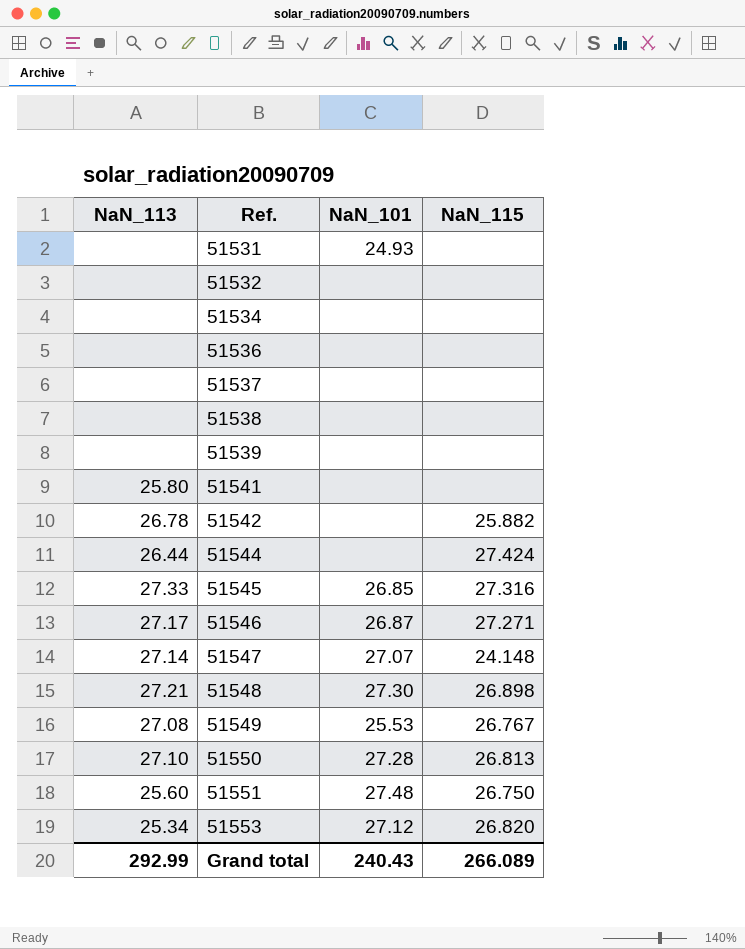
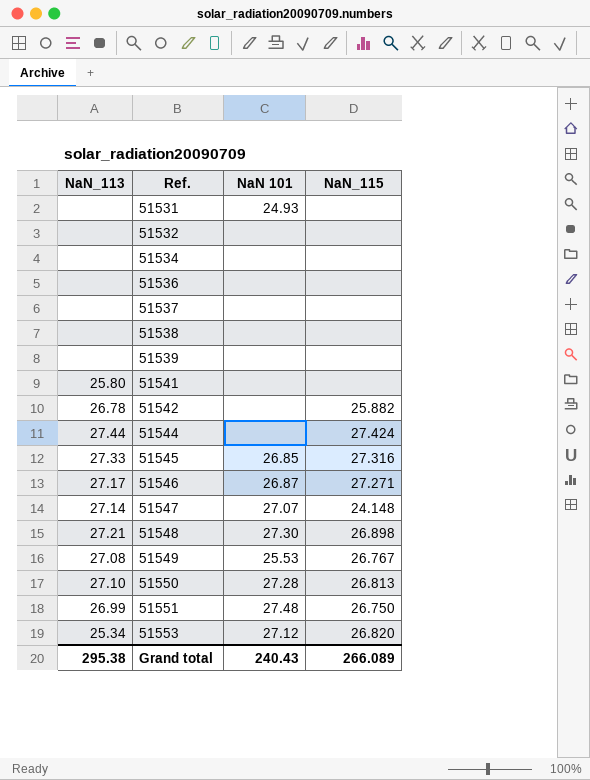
column name: NaN_101 -> NaN 101
51544 | NaN_113: 26.44 -> 27.44
51551 | NaN_113: 25.60 -> 26.99
Grand total | NaN_113: 292.99 -> 295.38

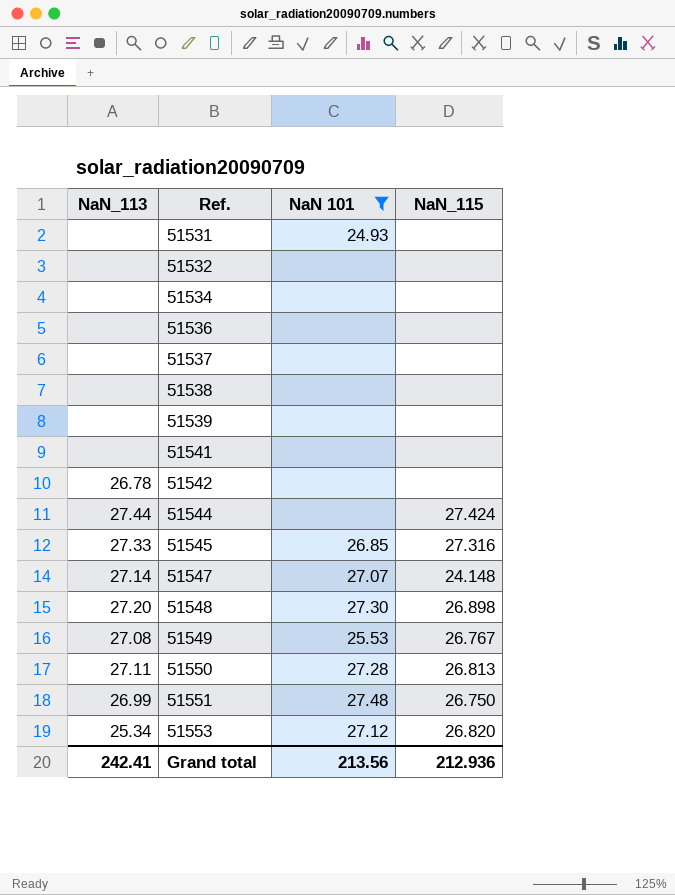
filter: none -> NaN 101 != 26.87
51541 | NaN_113: 25.80 -> none
51542 | NaN_115: 25.882 -> none
51548 | NaN_113: 27.21 -> 27.20
51550 | NaN_113: 27.10 -> 27.11
Grand total | NaN_113: 295.38 -> 242.41
Grand total | NaN 101: 240.43 -> 213.56
Grand total | NaN_115: 266.089 -> 212.936

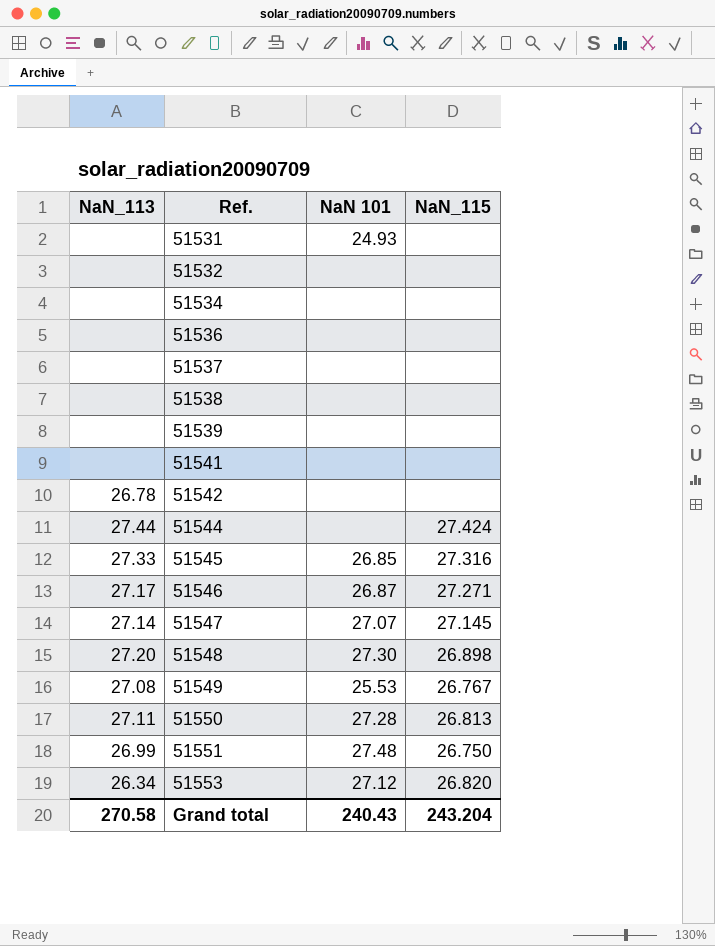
filter: NaN 101 != 26.87 -> none
51547 | NaN_115: 24.148 -> 27.145
51553 | NaN_113: 25.34 -> 26.34
Grand total | NaN_113: 242.41 -> 270.58
Grand total | NaN 101: 213.56 -> 240.43
Grand total | NaN_115: 212.936 -> 243.204

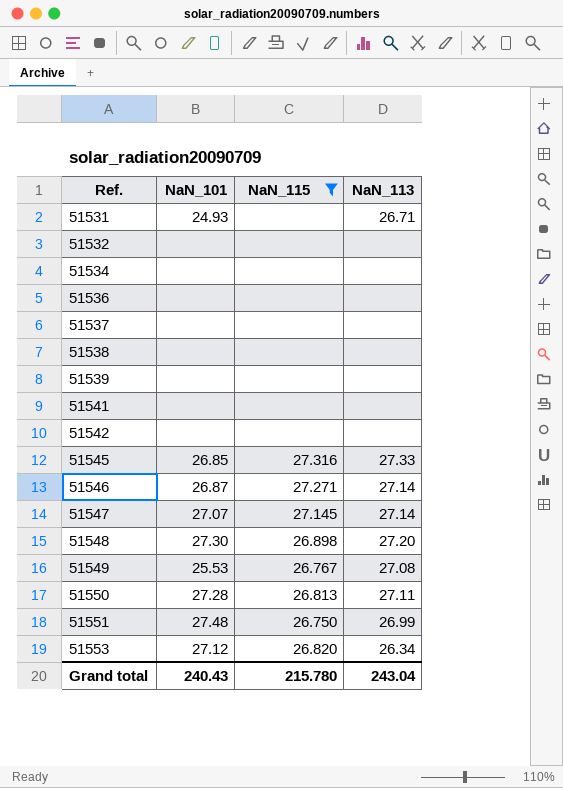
filter: none -> NaN_115 != 27.424
column name: NaN 101 -> NaN_101
column NaN_113 | position: 1 -> 4
51531 | NaN_113: none -> 26.71
51542 | NaN_113: 26.78 -> none
51546 | NaN_113: 27.17 -> 27.14
Grand total | NaN_115: 243.204 -> 215.780
Grand total | NaN_113: 270.58 -> 243.04

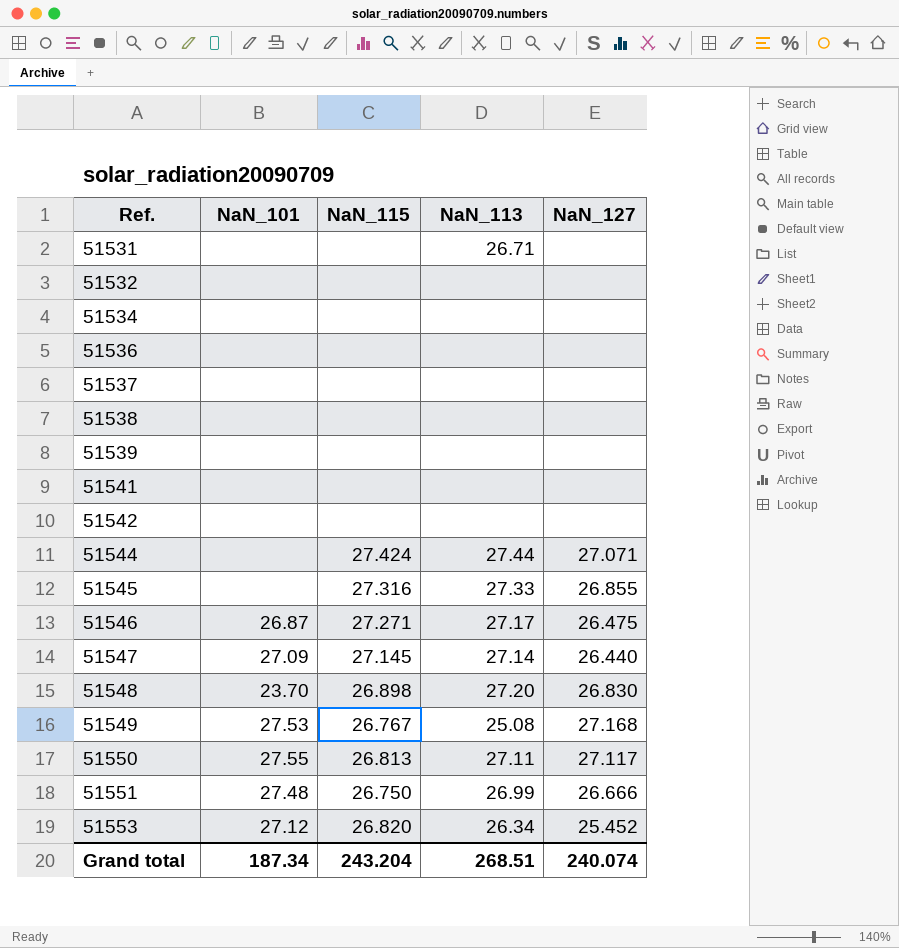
filter: NaN_115 != 27.424 -> none
column NaN_127 | position: none -> 5
51531 | NaN_101: 24.93 -> none
51545 | NaN_101: 26.85 -> none
51546 | NaN_113: 27.14 -> 27.17
51547 | NaN_101: 27.07 -> 27.09
51548 | NaN_101: 27.30 -> 23.70
51549 | NaN_101: 25.53 -> 27.53
51549 | NaN_113: 27.08 -> 25.08
51550 | NaN_101: 27.28 -> 27.55
Grand total | NaN_101: 240.43 -> 187.34
Grand total | NaN_115: 215.780 -> 243.204
Grand total | NaN_113: 243.04 -> 268.51

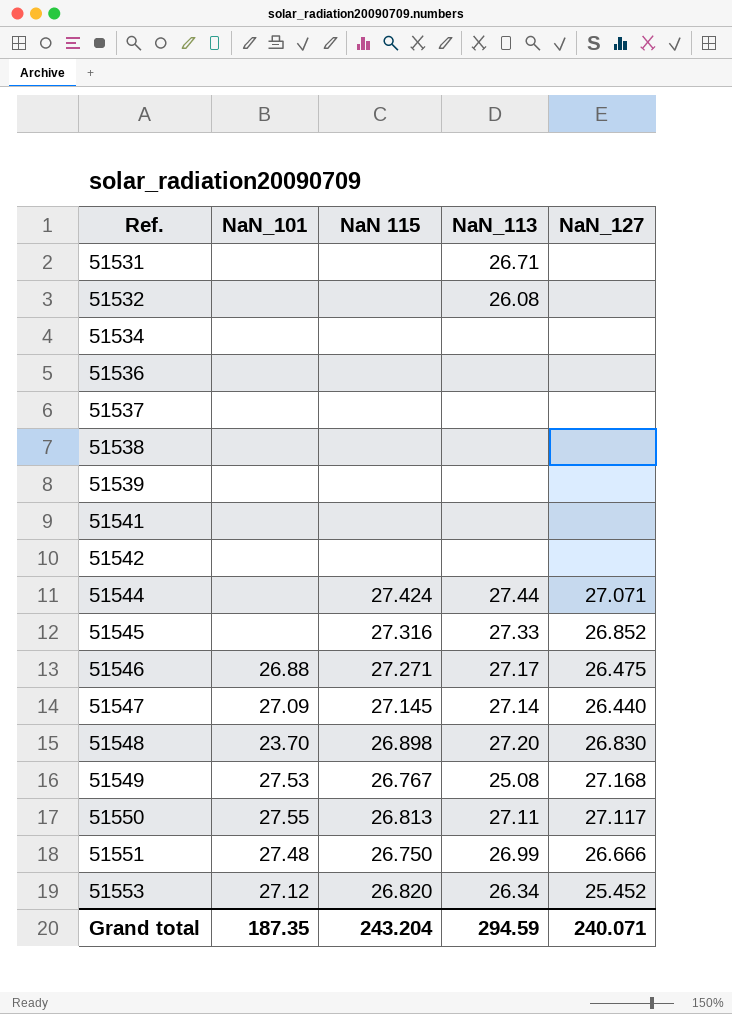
column name: NaN_115 -> NaN 115
51532 | NaN_113: none -> 26.08
51545 | NaN_127: 26.855 -> 26.852
51546 | NaN_101: 26.87 -> 26.88
Grand total | NaN_101: 187.34 -> 187.35
Grand total | NaN_113: 268.51 -> 294.59
Grand total | NaN_127: 240.074 -> 240.071

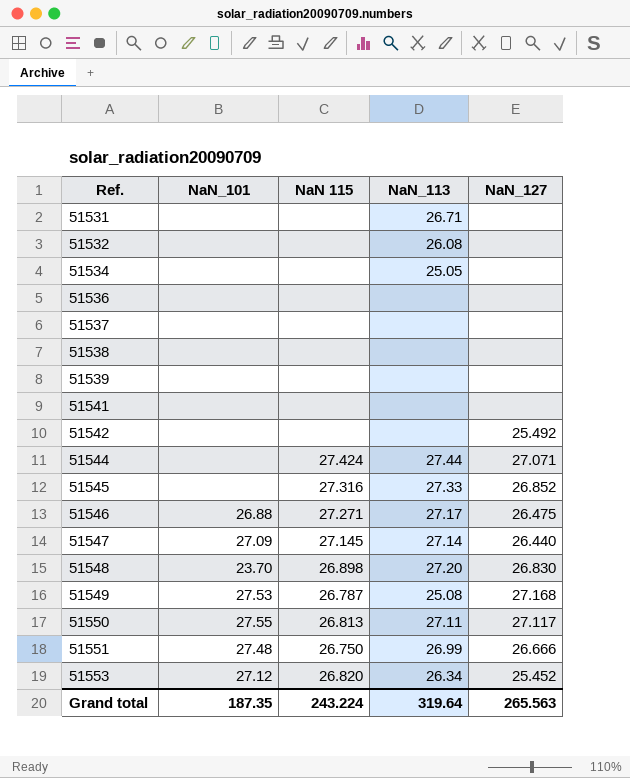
51534 | NaN_113: none -> 25.05
51542 | NaN_127: none -> 25.492
51549 | NaN 115: 26.767 -> 26.787
Grand total | NaN 115: 243.204 -> 243.224
Grand total | NaN_113: 294.59 -> 319.64
Grand total | NaN_127: 240.071 -> 265.563

